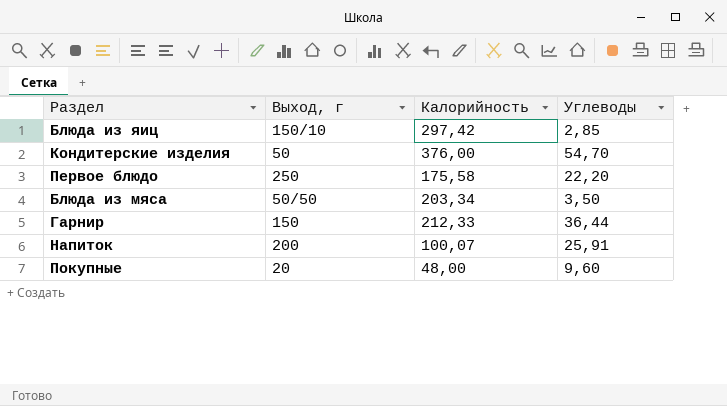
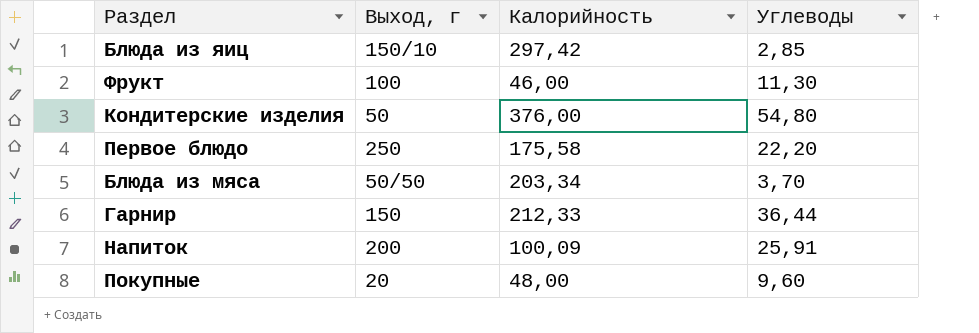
row Фрукт: none -> 100 | 46,00 | 11,30
Кондитерские изделия | Углеводы: 54,70 -> 54,80
Блюда из мяса | Углеводы: 3,50 -> 3,70
Напиток | Калорийность: 100,07 -> 100,09

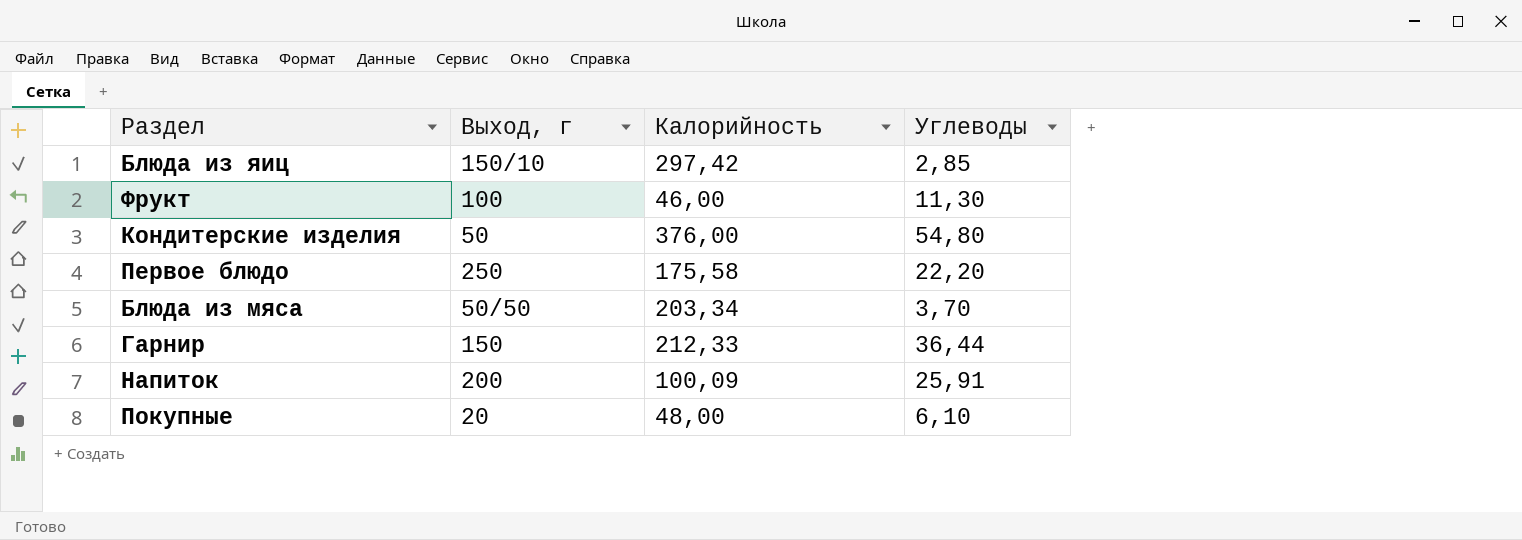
Покупные | Углеводы: 9,60 -> 6,10

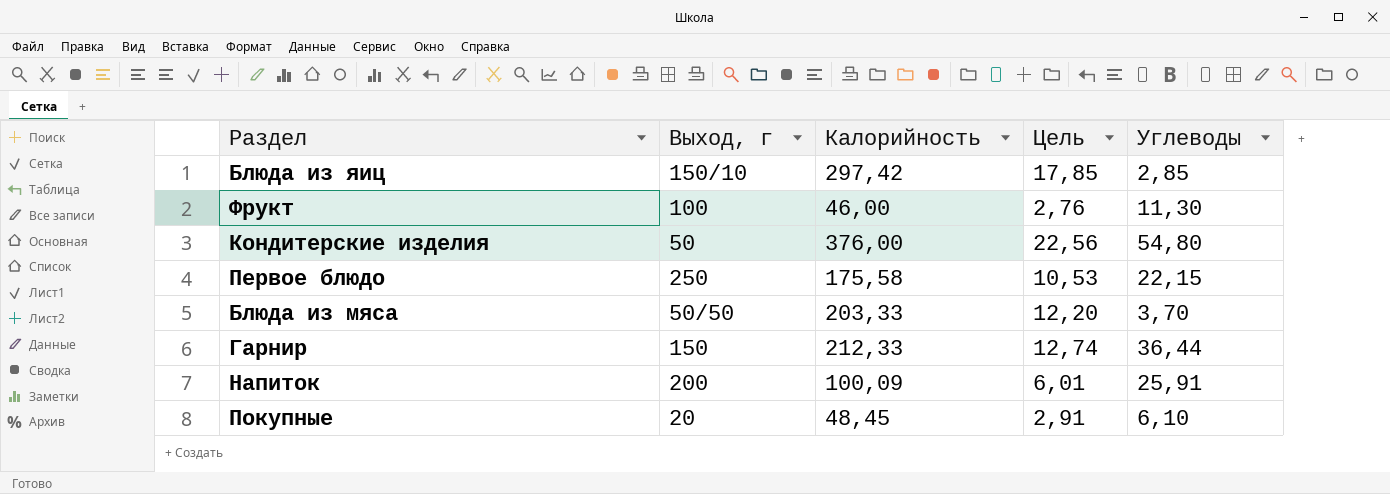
column Цель | formula: none -> [Калорийность] * 0,06
Первое блюдо | Углеводы: 22,20 -> 22,15
Блюда из мяса | Калорийность: 203,34 -> 203,33
Покупные | Калорийность: 48,00 -> 48,45

